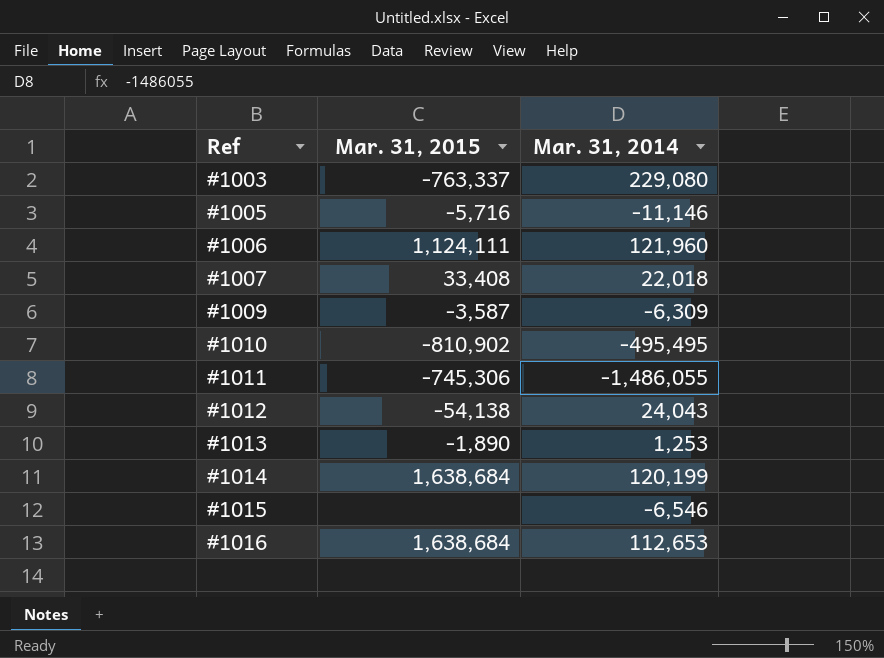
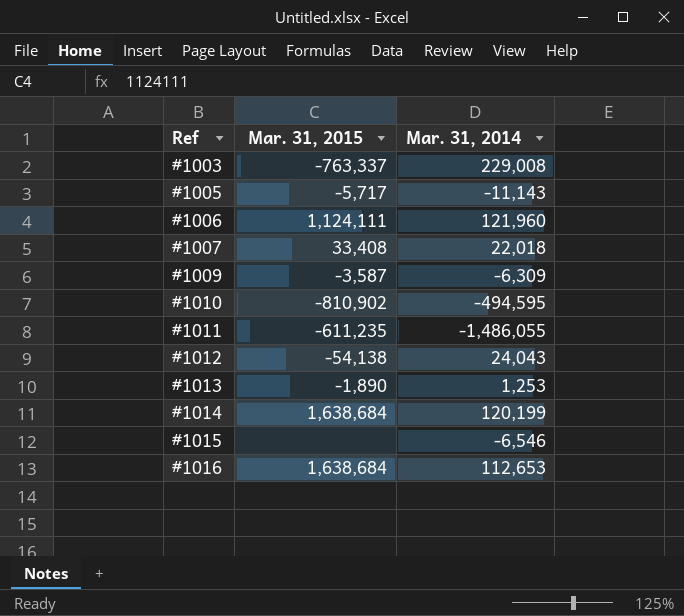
#1003 | Mar. 31, 2014: 229,080 -> 229,008
#1005 | Mar. 31, 2015: -5,716 -> -5,717
#1005 | Mar. 31, 2014: -11,146 -> -11,143
#1010 | Mar. 31, 2014: -495,495 -> -494,595
#1011 | Mar. 31, 2015: -745,306 -> -611,235

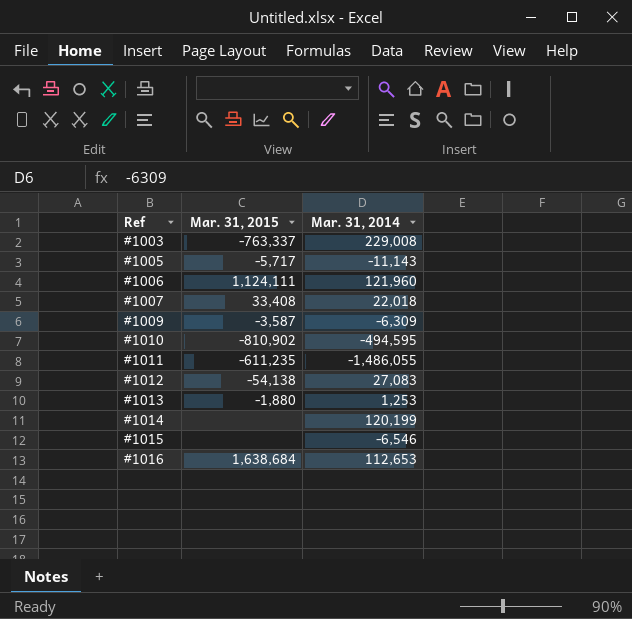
#1012 | Mar. 31, 2014: 24,043 -> 27,083
#1013 | Mar. 31, 2015: -1,890 -> -1,880
#1014 | Mar. 31, 2015: 1,638,684 -> none

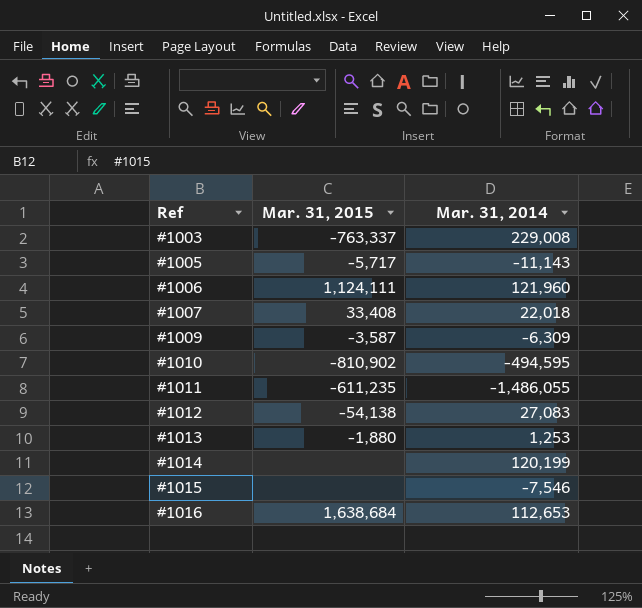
#1015 | Mar. 31, 2014: -6,546 -> -7,546

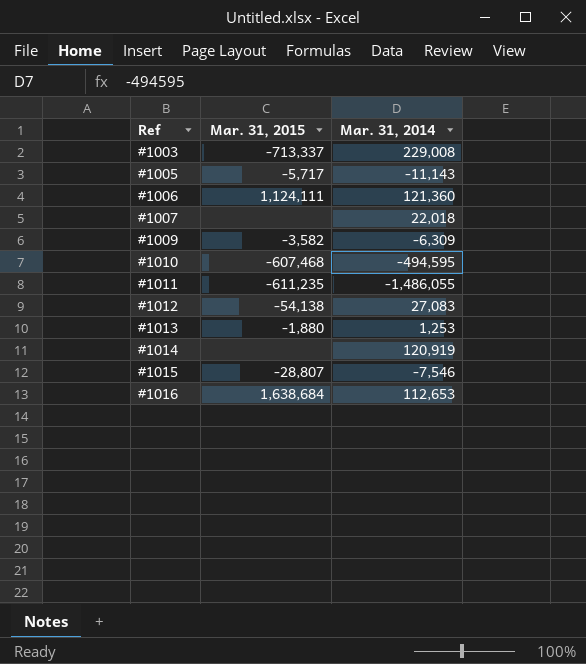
#1003 | Mar. 31, 2015: -763,337 -> -713,337
#1006 | Mar. 31, 2014: 121,960 -> 121,360
#1007 | Mar. 31, 2015: 33,408 -> none
#1009 | Mar. 31, 2015: -3,587 -> -3,582
#1010 | Mar. 31, 2015: -810,902 -> -607,468
#1014 | Mar. 31, 2014: 120,199 -> 120,919
#1015 | Mar. 31, 2015: none -> -28,807

